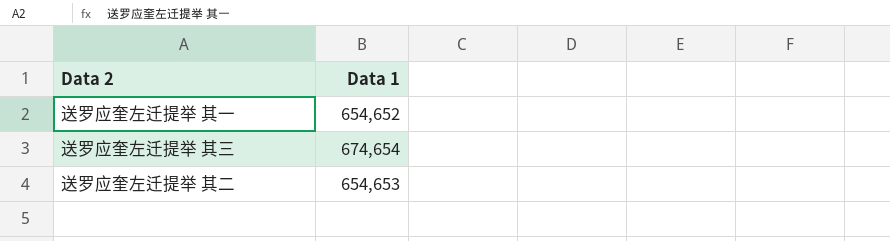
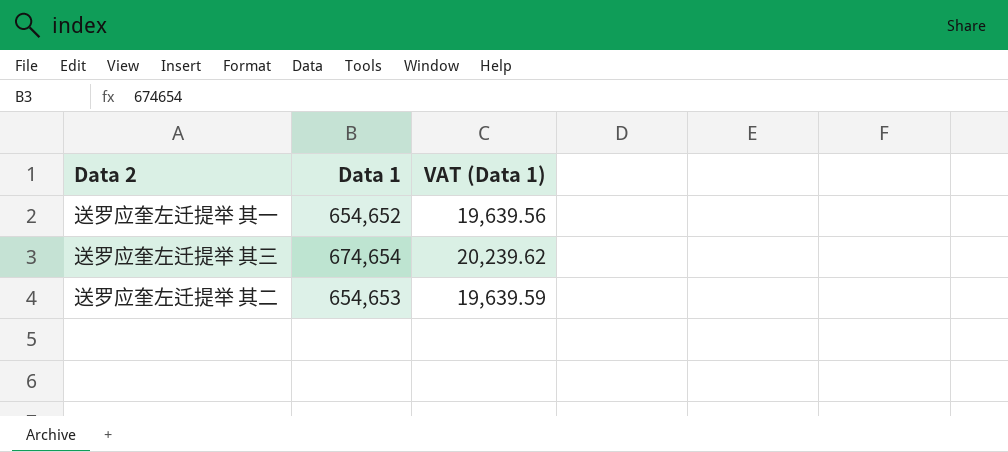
column VAT (Data 1) | formula: none -> [Data 1] * 0.03

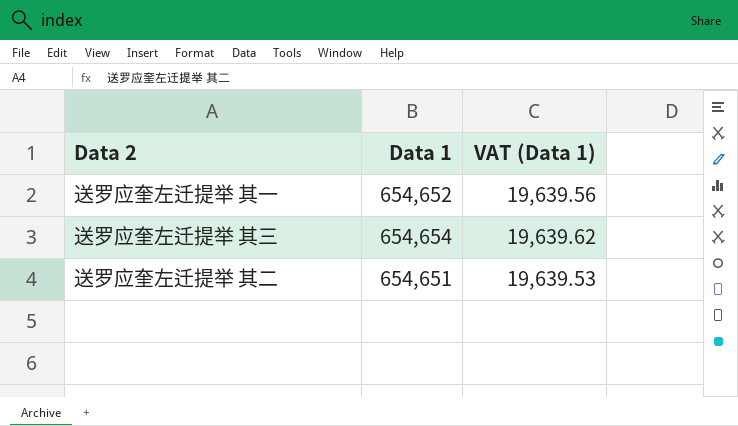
送罗应奎左迁提举 其三 | Data 1: 674,654 -> 654,654
送罗应奎左迁提举 其三 | VAT (Data 1): 20,239.62 -> 19,639.62
送罗应奎左迁提举 其二 | Data 1: 654,653 -> 654,651
送罗应奎左迁提举 其二 | VAT (Data 1): 19,639.59 -> 19,639.53

